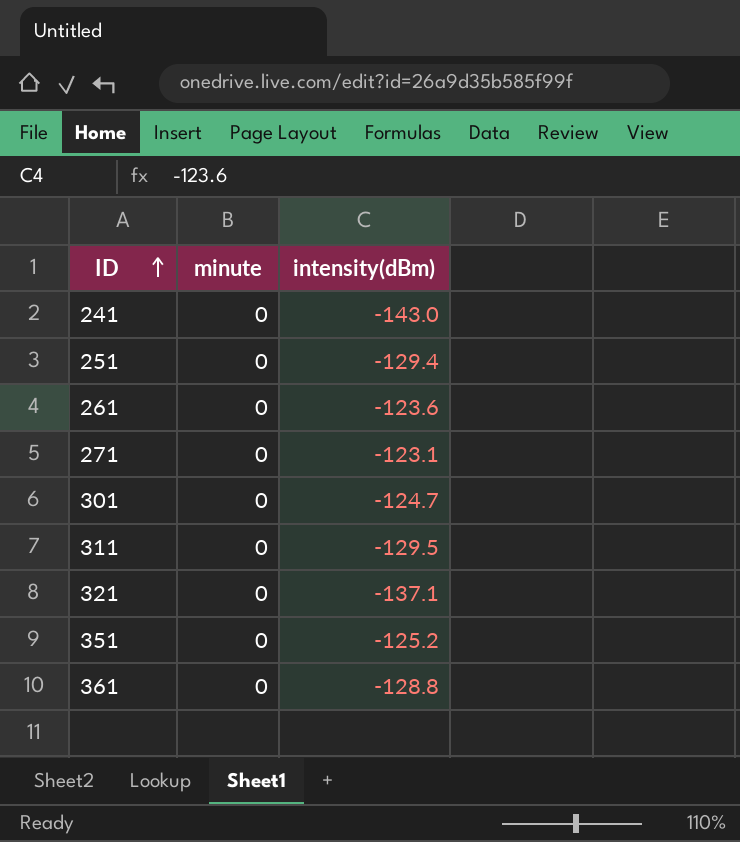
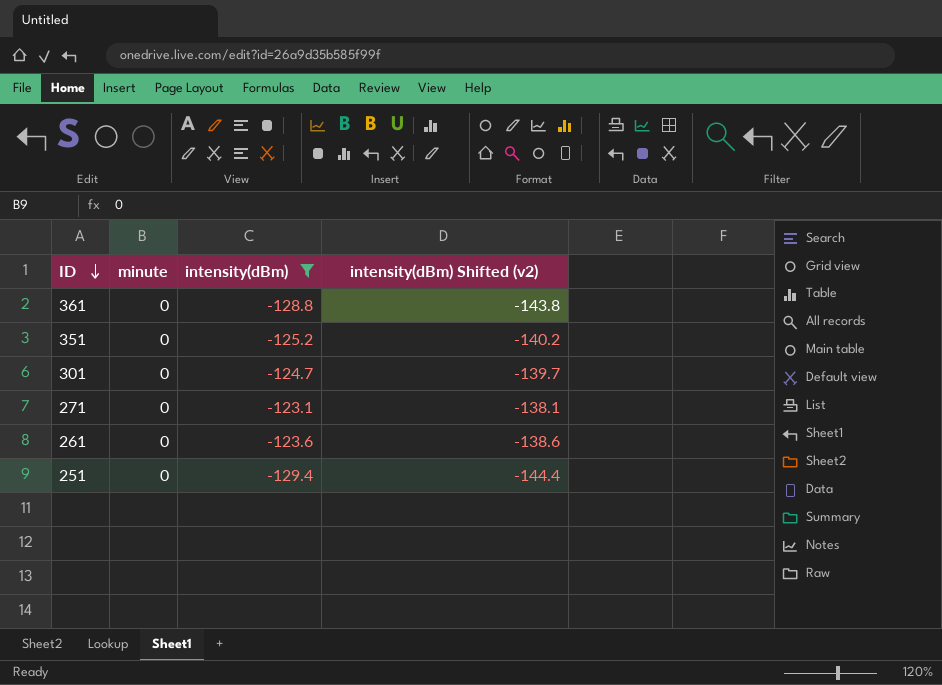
filter: none -> intensity(dBm) >= -129.4
row order: ID ascending -> ID descending
column intensity(dBm) Shifted (v2) | formula: none -> [intensity(dBm)] - 15

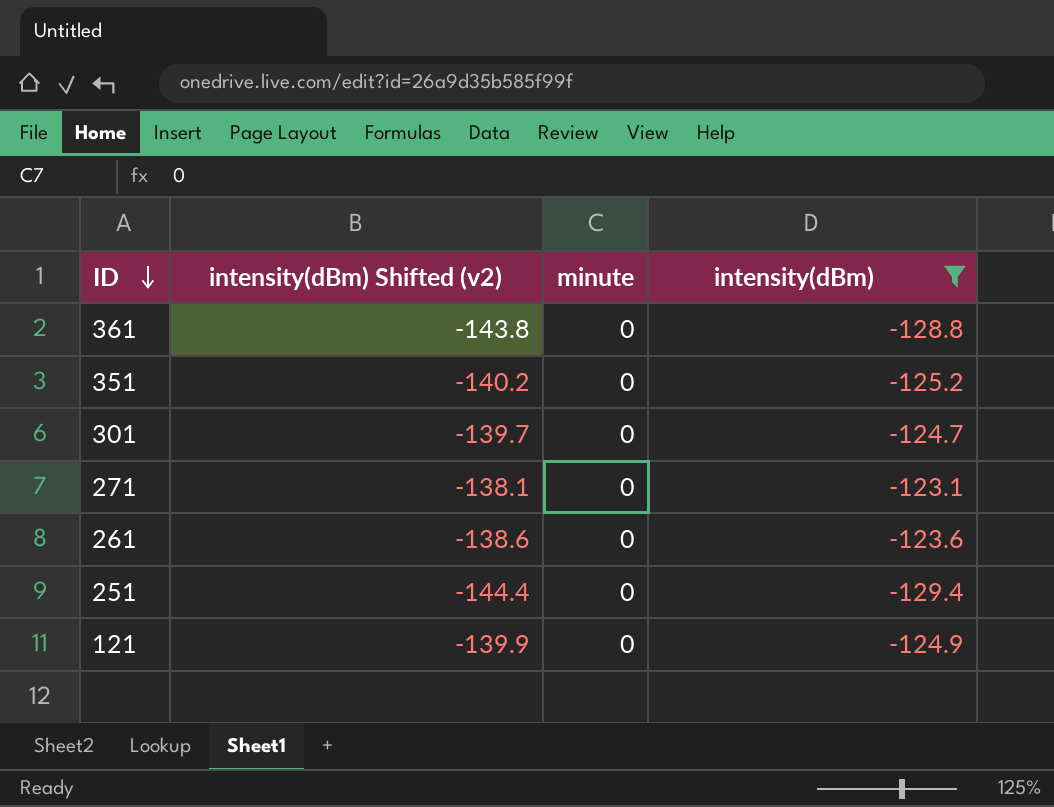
column intensity(dBm) Shifted (v2) | position: 4 -> 2
row 121: none -> -139.9 | 0 | -124.9

